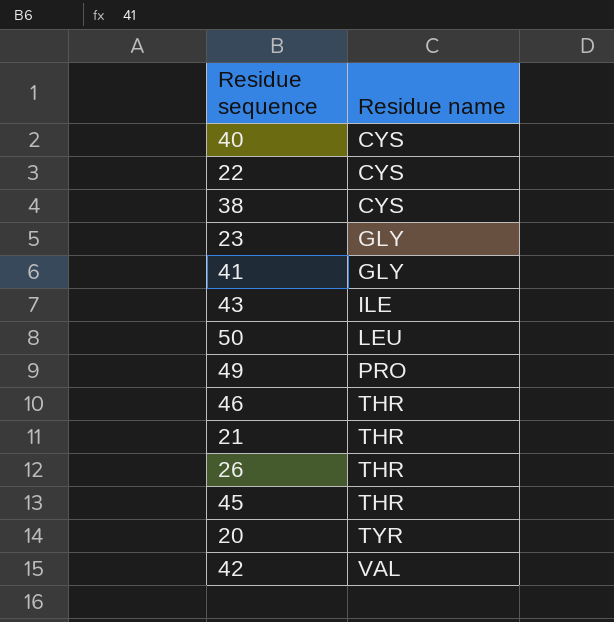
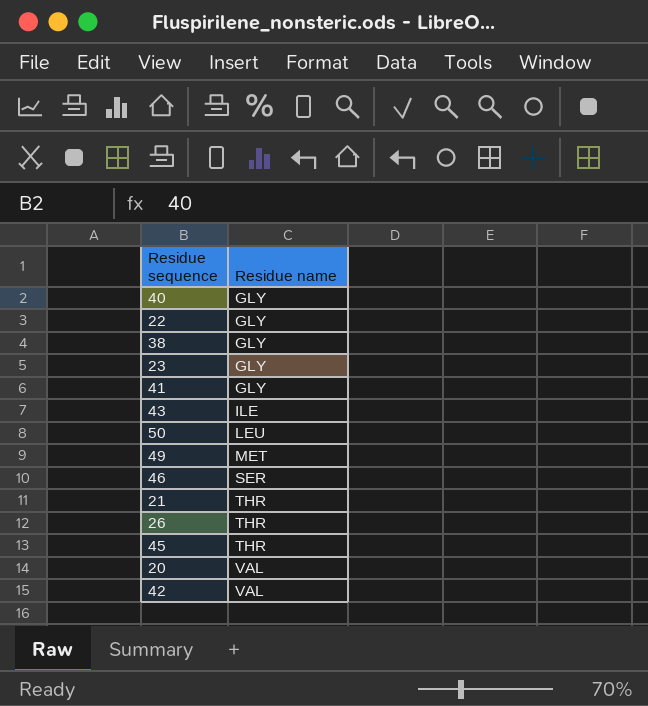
40 | Residue name: CYS -> GLY
22 | Residue name: CYS -> GLY
38 | Residue name: CYS -> GLY
49 | Residue name: PRO -> MET
46 | Residue name: THR -> SER
20 | Residue name: TYR -> VAL

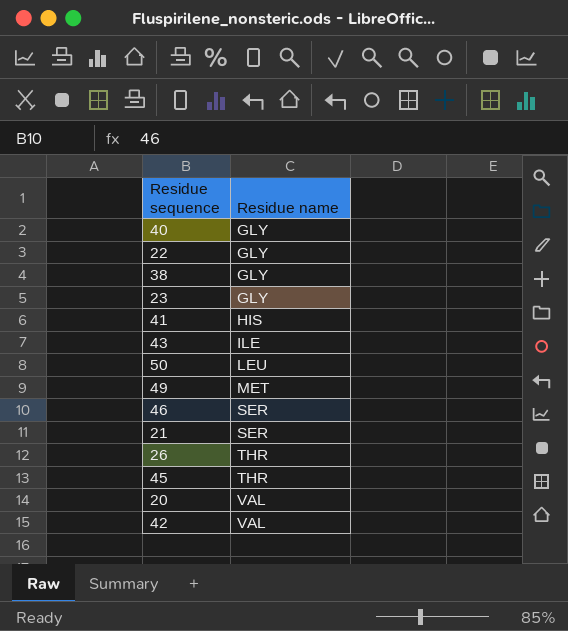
41 | Residue name: GLY -> HIS
21 | Residue name: THR -> SER

